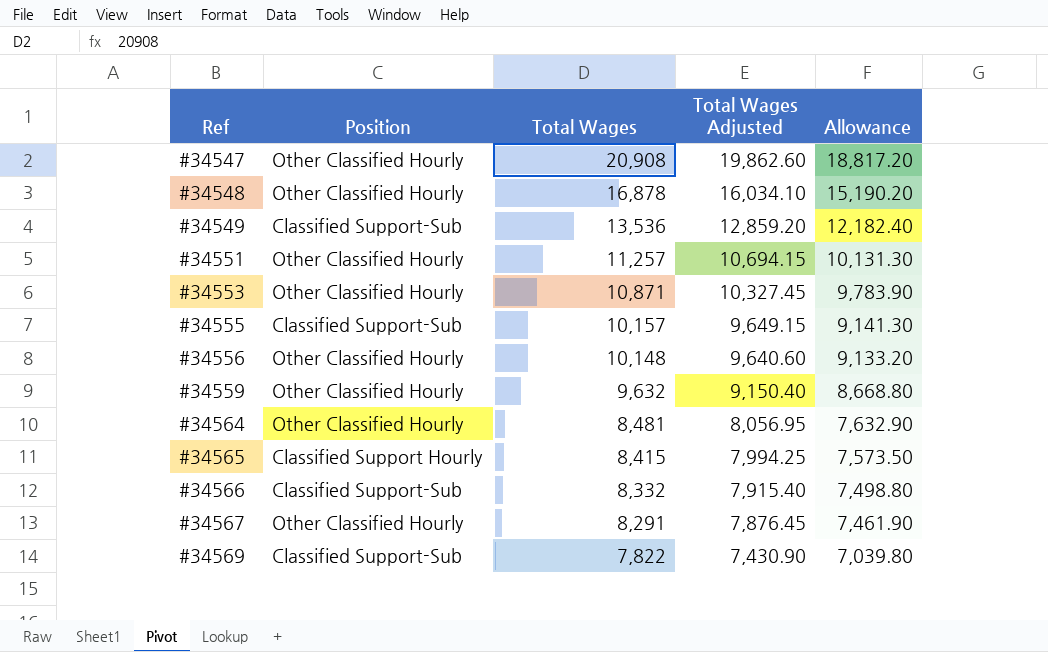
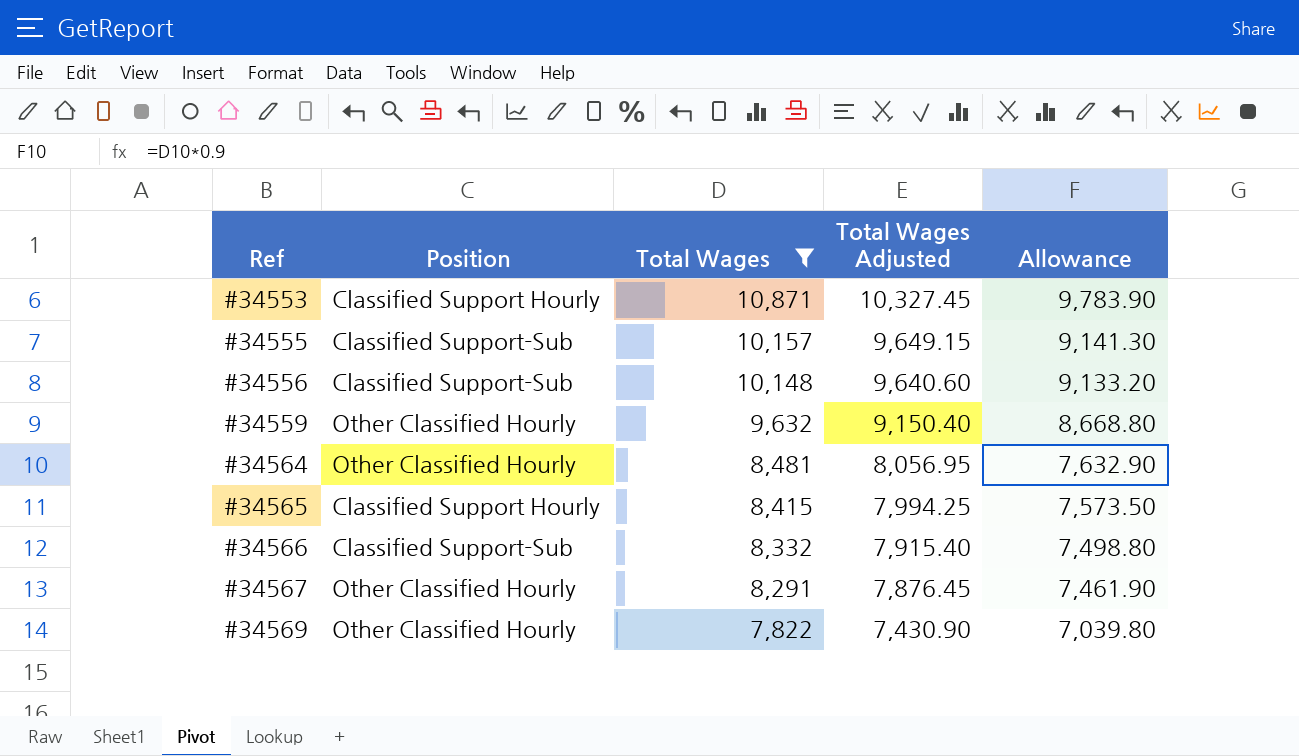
filter: none -> Total Wages <= 10,871
#34553 | Position: Other Classified Hourly -> Classified Support Hourly
#34556 | Position: Other Classified Hourly -> Classified Support-Sub
#34569 | Position: Classified Support-Sub -> Other Classified Hourly

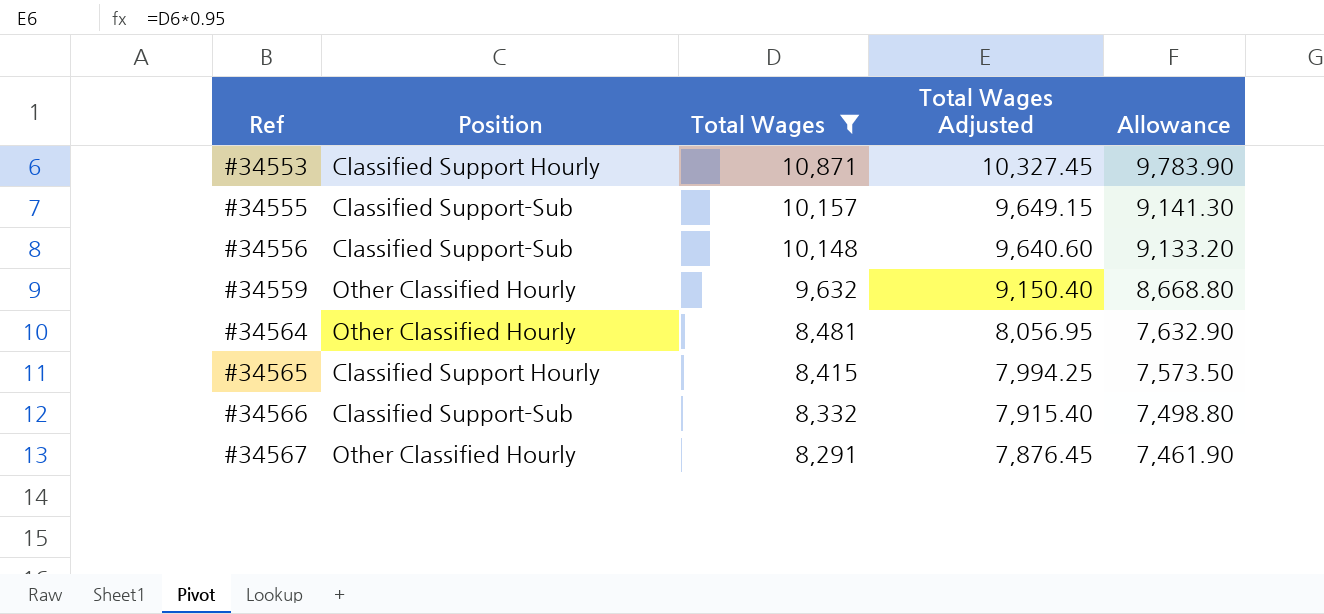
row #34569: Other Classified Hourly | 7,822 | 7,430.90 | 7,039.80 -> none

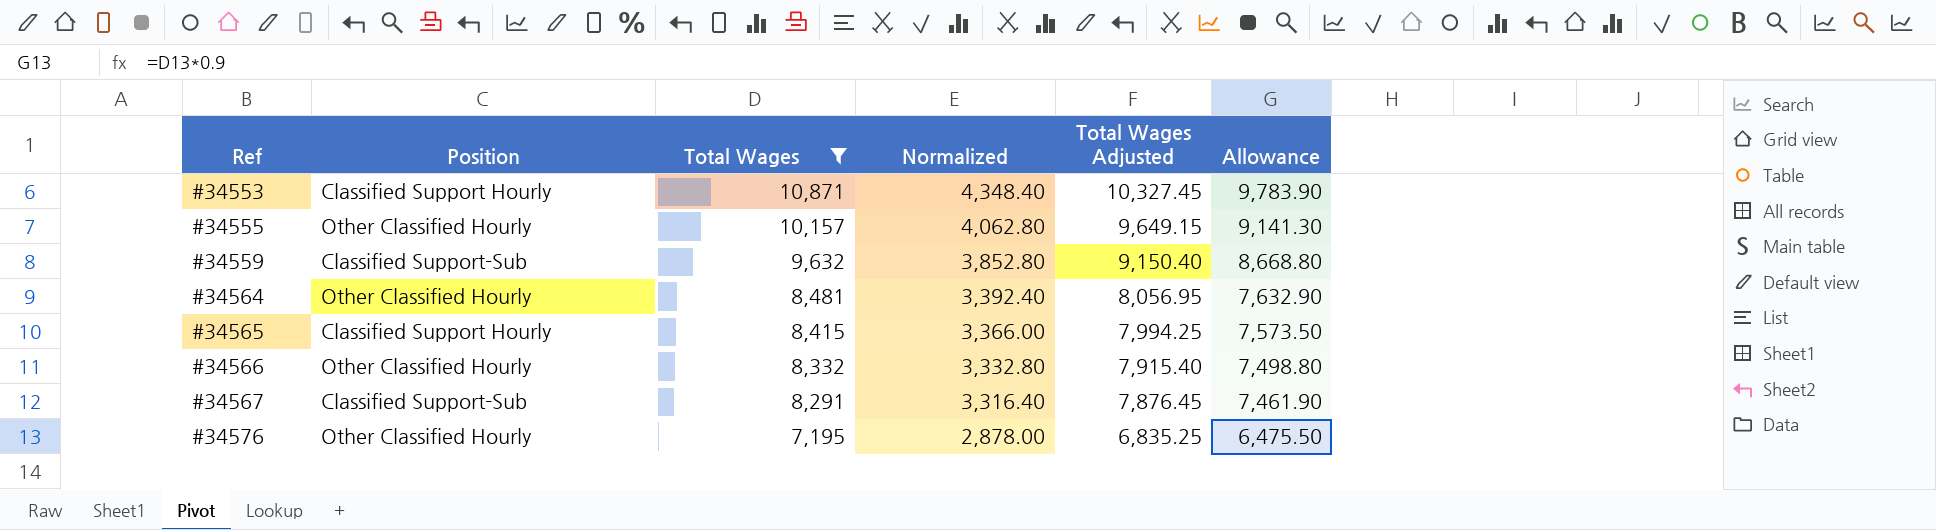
column Normalized | formula: none -> [Total Wages] * 0.4
row #34556: Classified Support-Sub | 10,148 | 9,640.60 | 9,133.20 -> none
#34555 | Position: Classified Support-Sub -> Other Classified Hourly
#34559 | Position: Other Classified Hourly -> Classified Support-Sub
#34566 | Position: Classified Support-Sub -> Other Classified Hourly
#34567 | Position: Other Classified Hourly -> Classified Support-Sub
row #34576: none -> Other Classified Hourly | 7,195 | 2,878.00 | 6,835.25 | 6,475.50

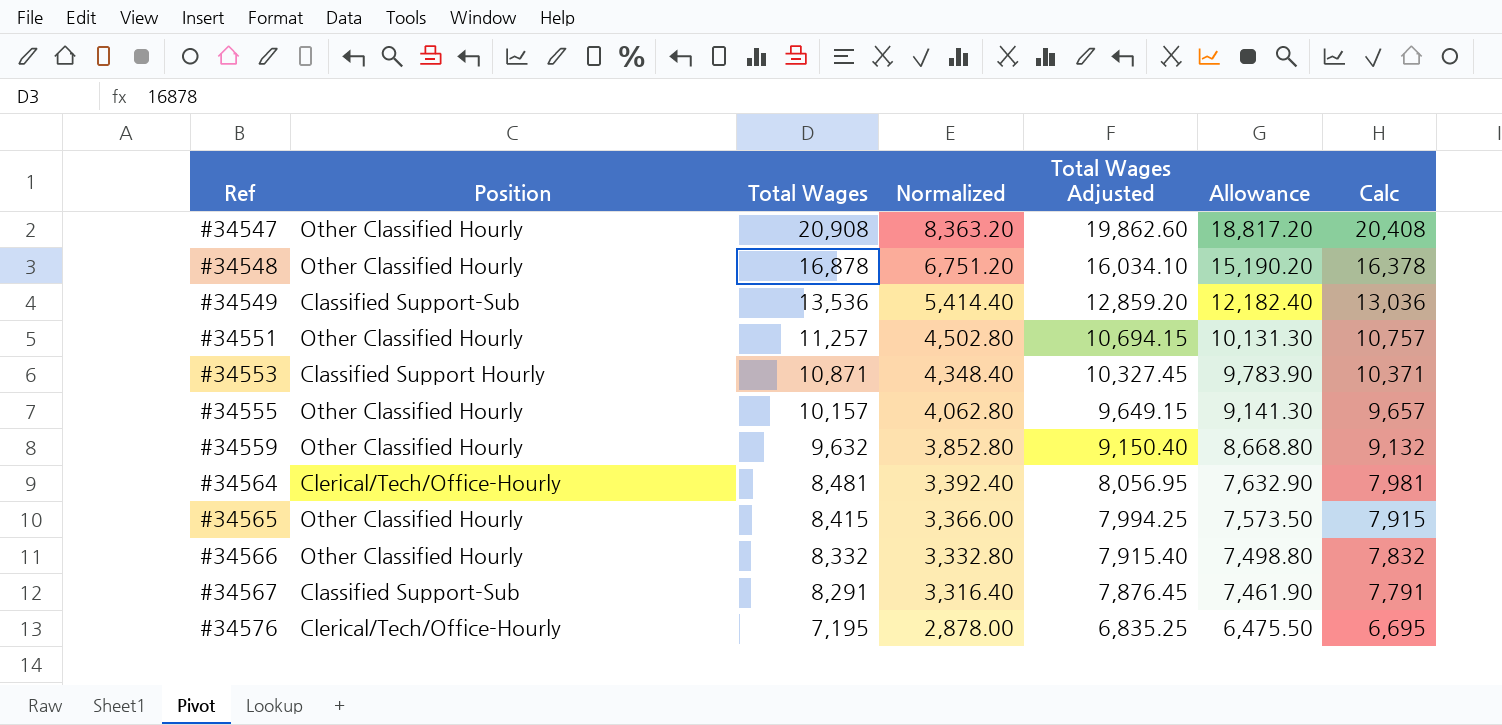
filter: Total Wages <= 10,871 -> none
column Calc | formula: none -> [Total Wages] - 500
#34559 | Position: Classified Support-Sub -> Other Classified Hourly
#34564 | Position: Other Classified Hourly -> Clerical/Tech/Office-Hourly
#34565 | Position: Classified Support Hourly -> Other Classified Hourly
#34576 | Position: Other Classified Hourly -> Clerical/Tech/Office-Hourly

